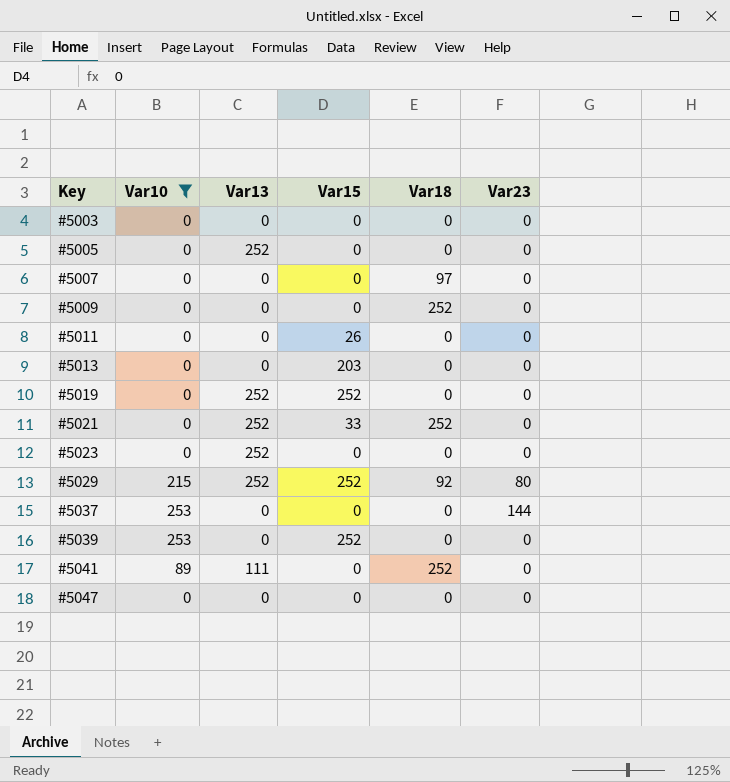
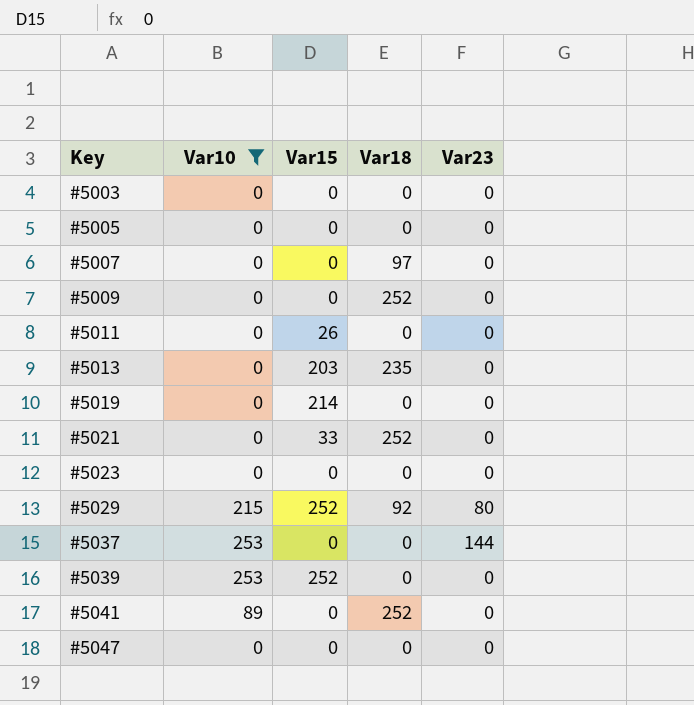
column Var13 | position: 3 -> none
#5013 | Var18: 0 -> 235
#5019 | Var15: 252 -> 214

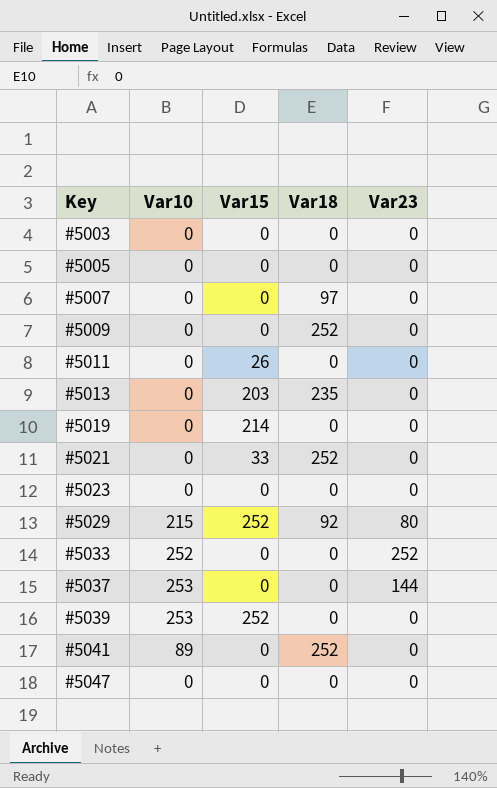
filter: Var10 != 252 -> none

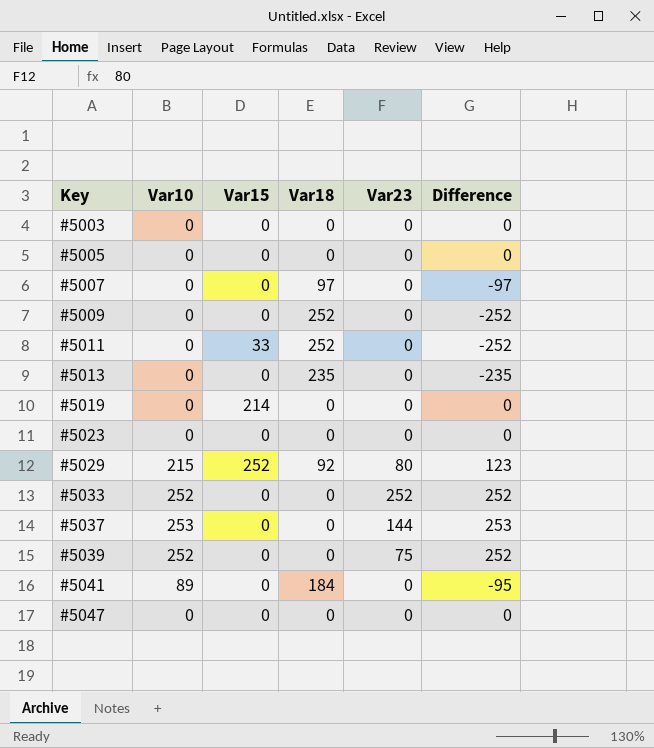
column Difference | formula: none -> [Var10] - [Var18]
row #5021: 0 | 33 | 252 | 0 -> none
#5011 | Var15: 26 -> 33
#5011 | Var18: 0 -> 252
#5013 | Var15: 203 -> 0
#5039 | Var10: 253 -> 252
#5039 | Var15: 252 -> 0
#5039 | Var23: 0 -> 75
#5041 | Var18: 252 -> 184

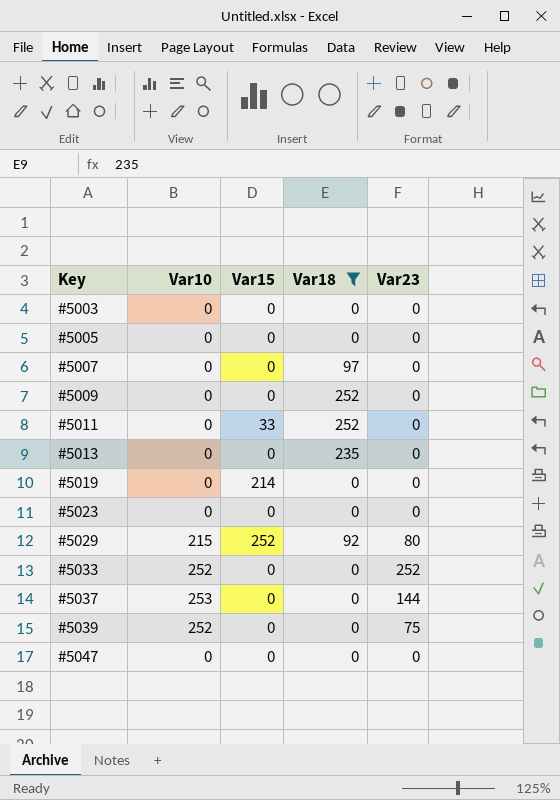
filter: none -> Var18 != 184
column Difference | formula: [Var10] - [Var18] -> none

